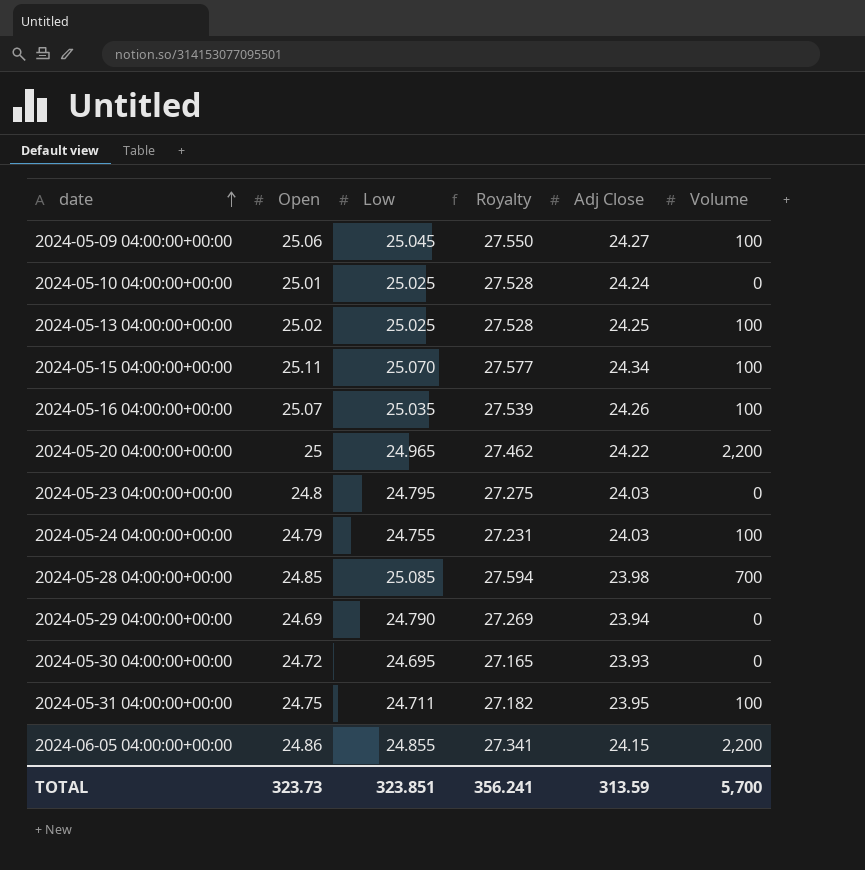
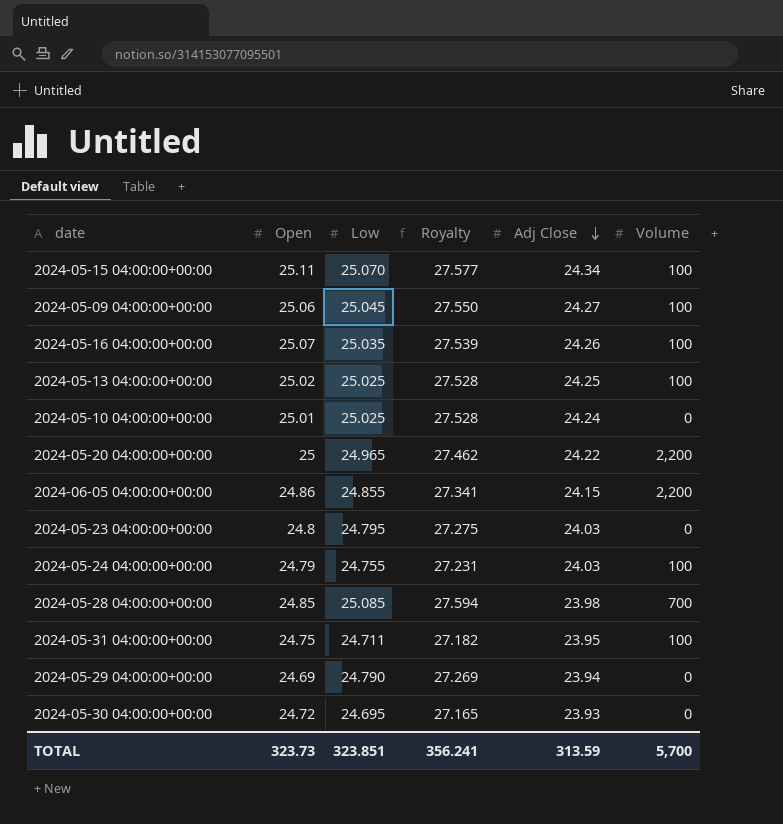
row order: date ascending -> Adj Close descending

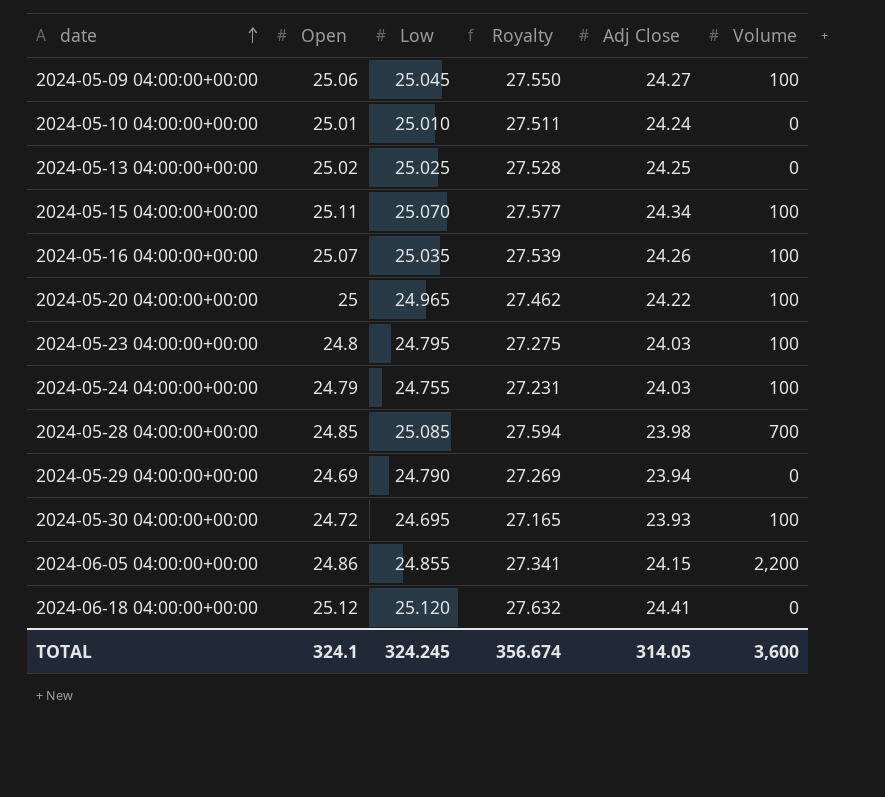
row order: Adj Close descending -> date ascending
row 2024-05-31 04:00:00+00:00: 24.75 | 24.711 | 27.182 | 23.95 | 100 -> none
2024-05-10 04:00:00+00:00 | Low: 25.025 -> 25.010
2024-05-10 04:00:00+00:00 | Royalty: 27.528 -> 27.511
2024-05-13 04:00:00+00:00 | Volume: 100 -> 0
2024-05-20 04:00:00+00:00 | Volume: 2,200 -> 100
2024-05-23 04:00:00+00:00 | Volume: 0 -> 100
2024-05-30 04:00:00+00:00 | Volume: 0 -> 100
row 2024-06-18 04:00:00+00:00: none -> 25.12 | 25.120 | 27.632 | 24.41 | 0
TOTAL | Open: 323.73 -> 324.1
TOTAL | Low: 323.851 -> 324.245
TOTAL | Royalty: 356.241 -> 356.674
TOTAL | Adj Close: 313.59 -> 314.05
TOTAL | Volume: 5,700 -> 3,600

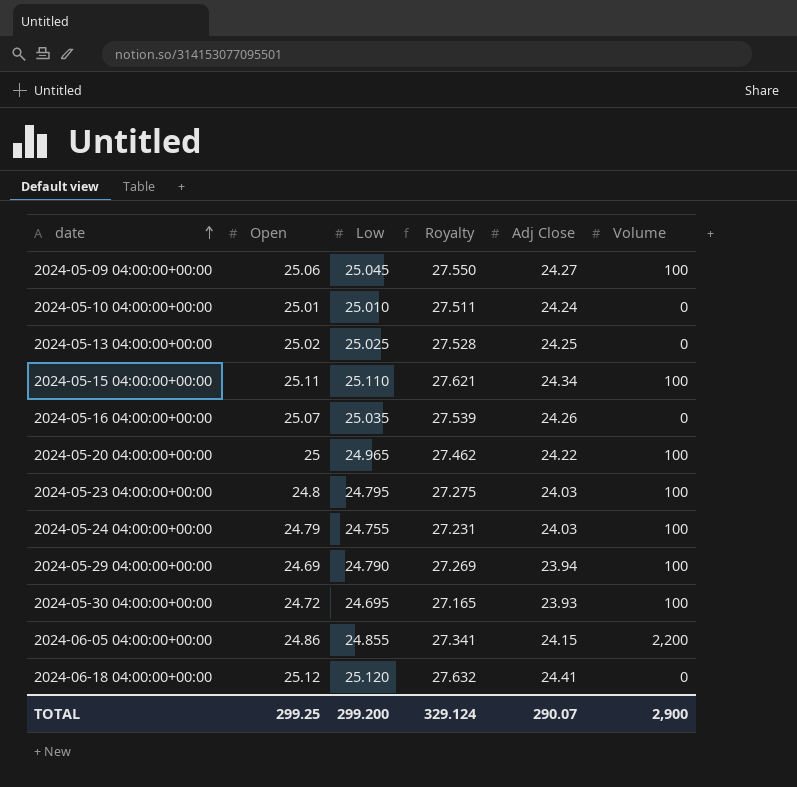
row 2024-05-28 04:00:00+00:00: 24.85 | 25.085 | 27.594 | 23.98 | 700 -> none
2024-05-15 04:00:00+00:00 | Low: 25.070 -> 25.110
2024-05-15 04:00:00+00:00 | Royalty: 27.577 -> 27.621
2024-05-16 04:00:00+00:00 | Volume: 100 -> 0
2024-05-29 04:00:00+00:00 | Volume: 0 -> 100
TOTAL | Open: 324.1 -> 299.25
TOTAL | Low: 324.245 -> 299.200
TOTAL | Royalty: 356.674 -> 329.124
TOTAL | Adj Close: 314.05 -> 290.07
TOTAL | Volume: 3,600 -> 2,900

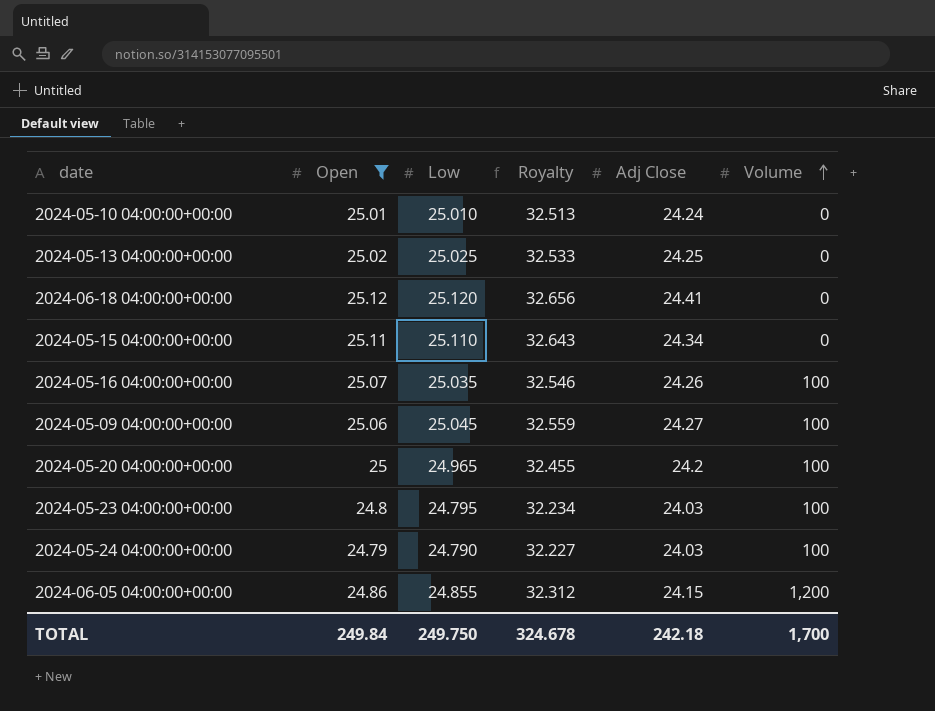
filter: none -> Open >= 24.79
row order: date ascending -> Volume ascending
column Royalty | formula: [Low] * 1.1 -> [Low] * 1.3
2024-05-15 04:00:00+00:00 | Volume: 100 -> 0
2024-05-16 04:00:00+00:00 | Volume: 0 -> 100
2024-05-20 04:00:00+00:00 | Adj Close: 24.22 -> 24.2
2024-05-24 04:00:00+00:00 | Low: 24.755 -> 24.790
2024-06-05 04:00:00+00:00 | Volume: 2,200 -> 1,200
TOTAL | Open: 299.25 -> 249.84
TOTAL | Low: 299.200 -> 249.750
TOTAL | Royalty: 329.124 -> 324.678
TOTAL | Adj Close: 290.07 -> 242.18
TOTAL | Volume: 2,900 -> 1,700

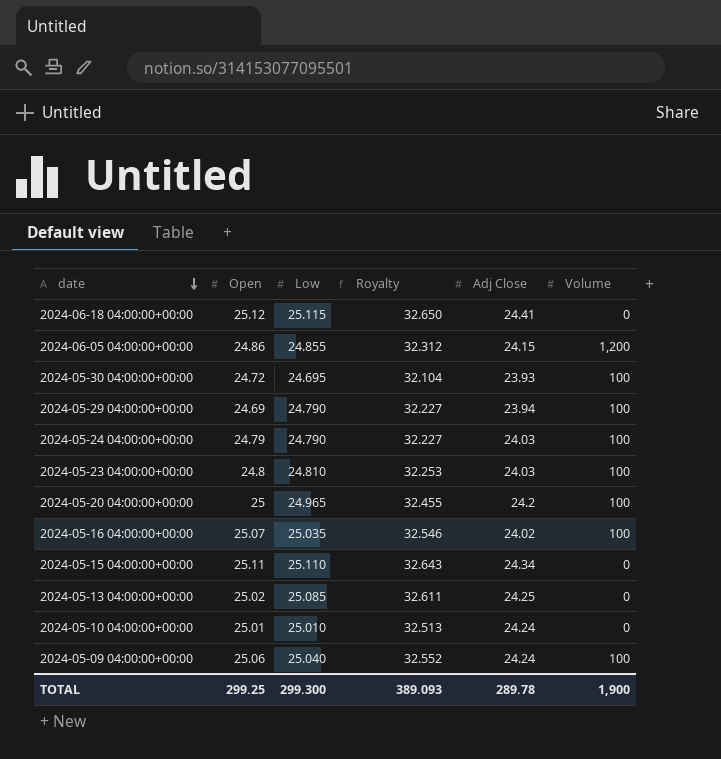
filter: Open >= 24.79 -> none
row order: Volume ascending -> date descending
2024-06-18 04:00:00+00:00 | Low: 25.120 -> 25.115
2024-06-18 04:00:00+00:00 | Royalty: 32.656 -> 32.650
2024-05-23 04:00:00+00:00 | Low: 24.795 -> 24.810
2024-05-23 04:00:00+00:00 | Royalty: 32.234 -> 32.253
2024-05-16 04:00:00+00:00 | Adj Close: 24.26 -> 24.02
2024-05-13 04:00:00+00:00 | Low: 25.025 -> 25.085
2024-05-13 04:00:00+00:00 | Royalty: 32.533 -> 32.611
2024-05-09 04:00:00+00:00 | Low: 25.045 -> 25.040
2024-05-09 04:00:00+00:00 | Royalty: 32.559 -> 32.552
2024-05-09 04:00:00+00:00 | Adj Close: 24.27 -> 24.24
TOTAL | Open: 249.84 -> 299.25
TOTAL | Low: 249.750 -> 299.300
TOTAL | Royalty: 324.678 -> 389.093
TOTAL | Adj Close: 242.18 -> 289.78
TOTAL | Volume: 1,700 -> 1,900

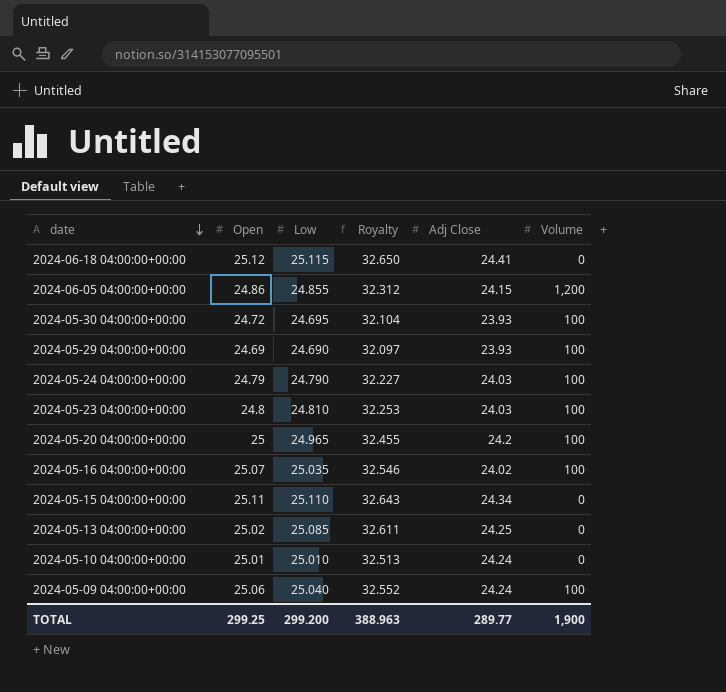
2024-05-29 04:00:00+00:00 | Low: 24.790 -> 24.690
2024-05-29 04:00:00+00:00 | Royalty: 32.227 -> 32.097
2024-05-29 04:00:00+00:00 | Adj Close: 23.94 -> 23.93
TOTAL | Low: 299.300 -> 299.200
TOTAL | Royalty: 389.093 -> 388.963
TOTAL | Adj Close: 289.78 -> 289.77

